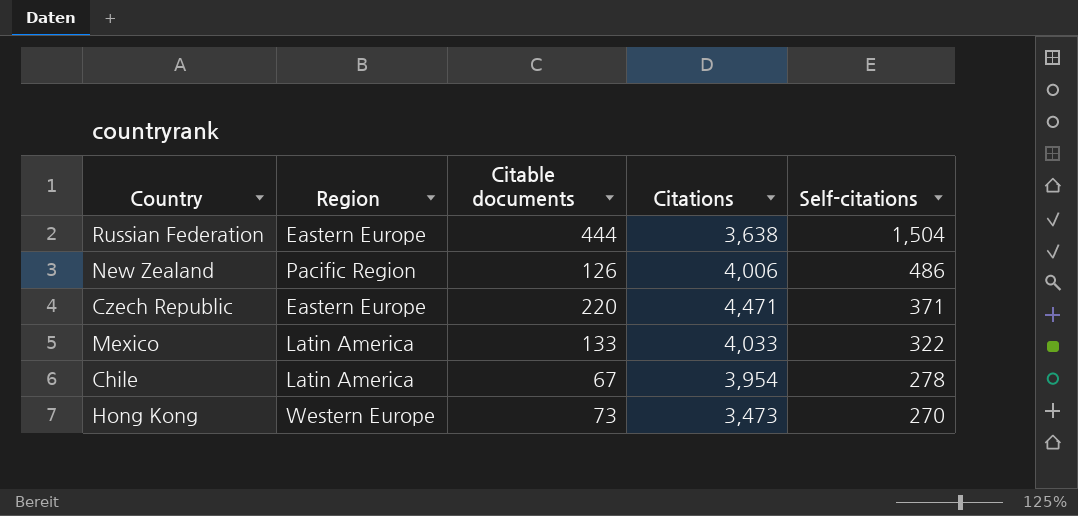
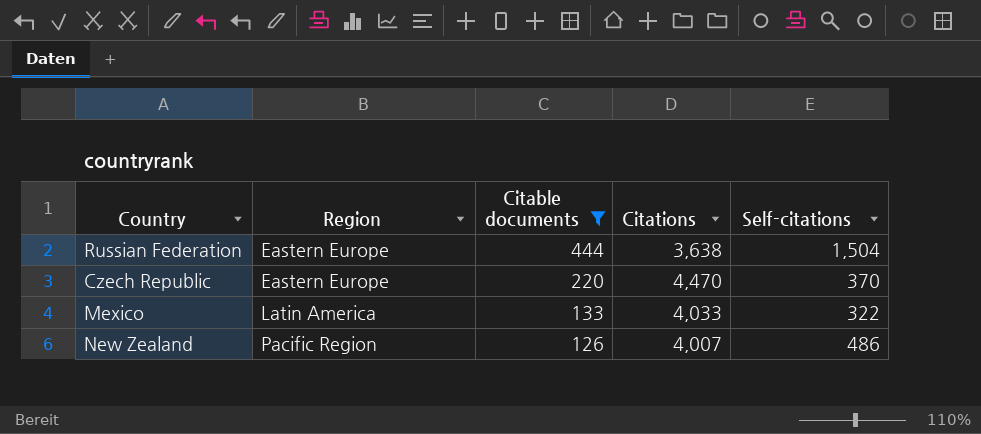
filter: none -> Citable documents >= 126
row order: Self-citations descending -> Region ascending
Czech Republic | Citations: 4,471 -> 4,470
Czech Republic | Self-citations: 371 -> 370
New Zealand | Citations: 4,006 -> 4,007

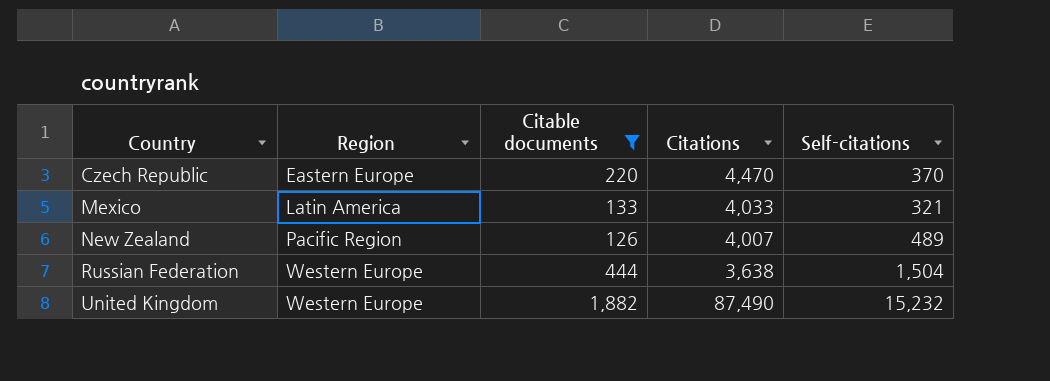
row order: Region ascending -> Country ascending
Mexico | Self-citations: 322 -> 321
New Zealand | Self-citations: 486 -> 489
Russian Federation | Region: Eastern Europe -> Western Europe
row United Kingdom: none -> Western Europe | 1,882 | 87,490 | 15,232

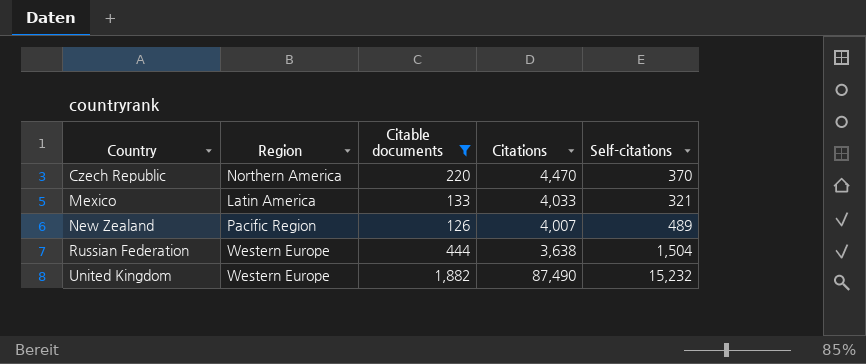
Czech Republic | Region: Eastern Europe -> Northern America

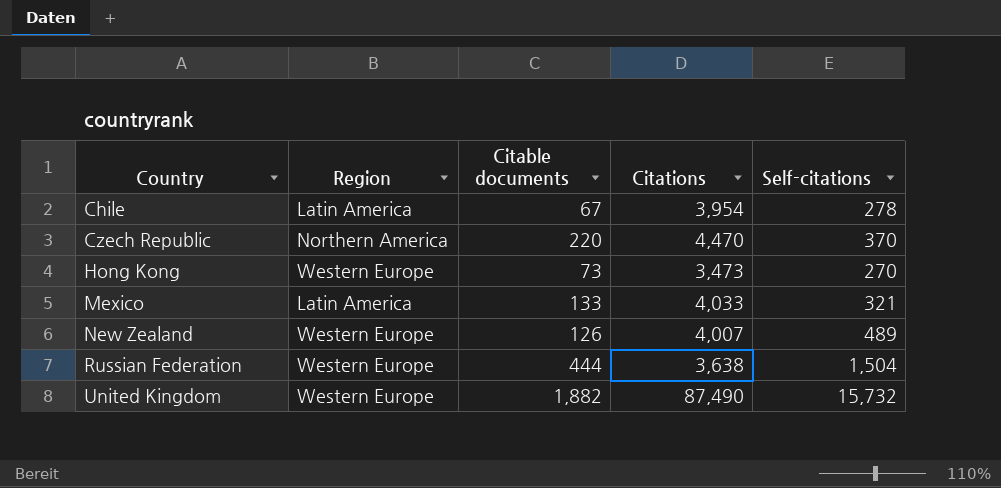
filter: Citable documents >= 126 -> none
New Zealand | Region: Pacific Region -> Western Europe
United Kingdom | Self-citations: 15,232 -> 15,732

